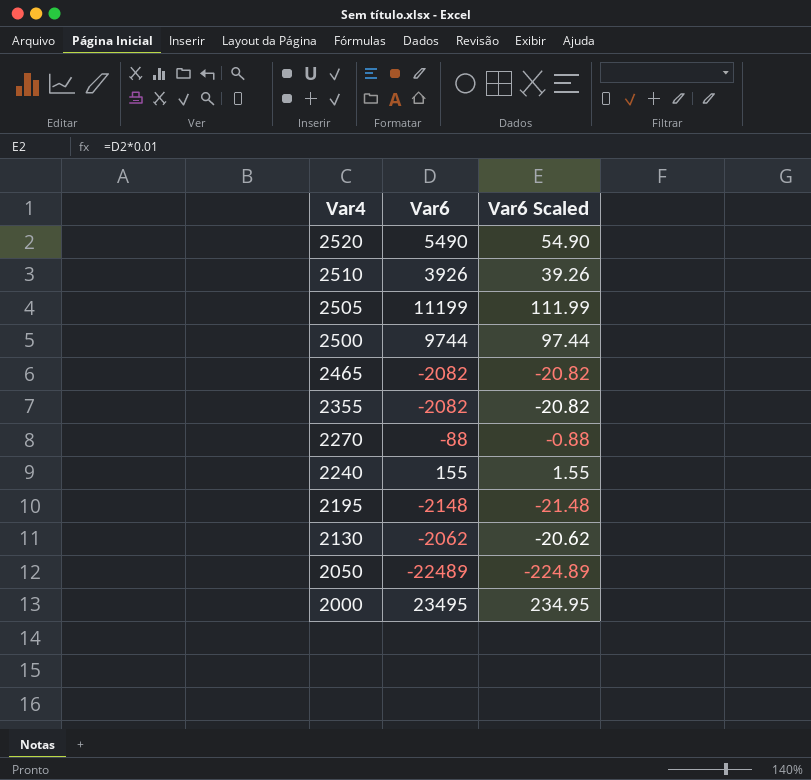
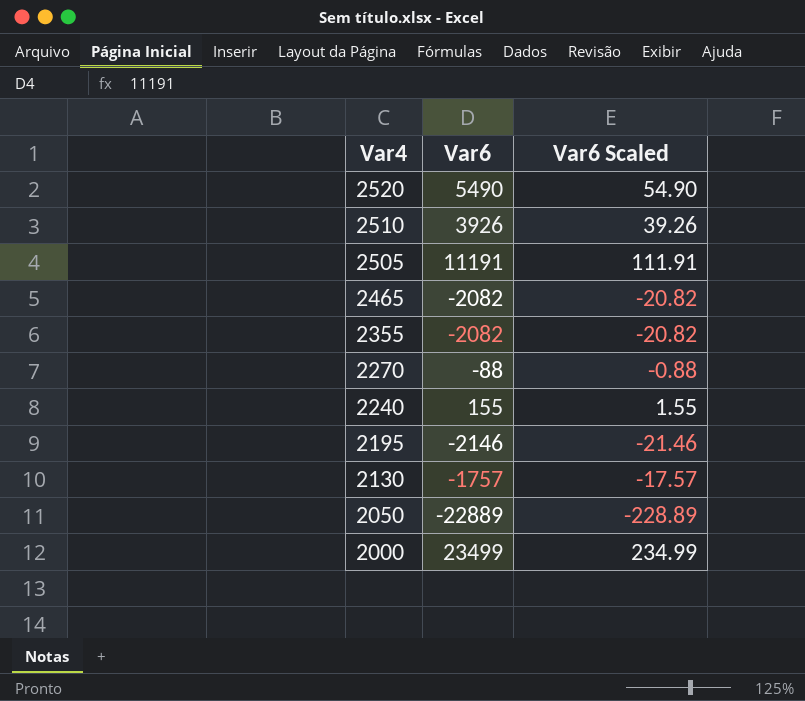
row 2500: 9744 | 97.44 -> none
2505 | Var6: 11199 -> 11191
2505 | Var6 Scaled: 111.99 -> 111.91
2195 | Var6: -2148 -> -2146
2195 | Var6 Scaled: -21.48 -> -21.46
2130 | Var6: -2062 -> -1757
2130 | Var6 Scaled: -20.62 -> -17.57
2050 | Var6: -22489 -> -22889
2050 | Var6 Scaled: -224.89 -> -228.89
2000 | Var6: 23495 -> 23499
2000 | Var6 Scaled: 234.95 -> 234.99

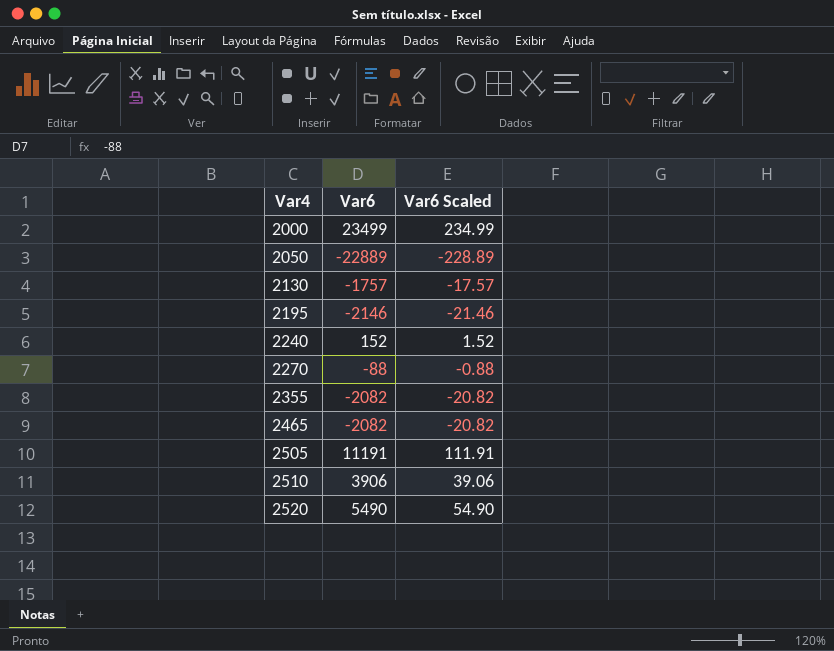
row order: Var4 descending -> Var4 ascending
2240 | Var6: 155 -> 152
2240 | Var6 Scaled: 1.55 -> 1.52
2510 | Var6: 3926 -> 3906
2510 | Var6 Scaled: 39.26 -> 39.06

